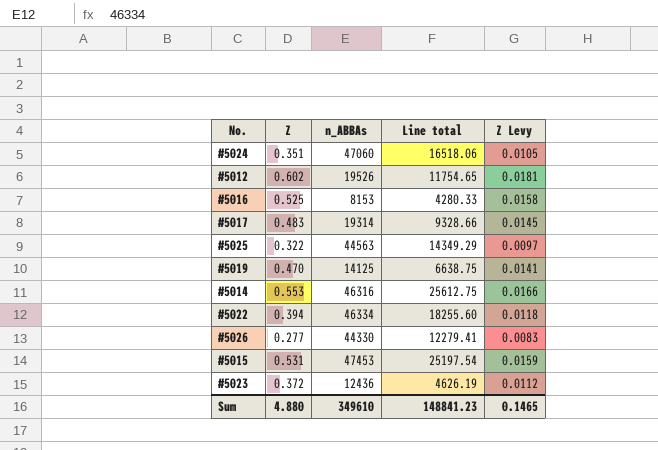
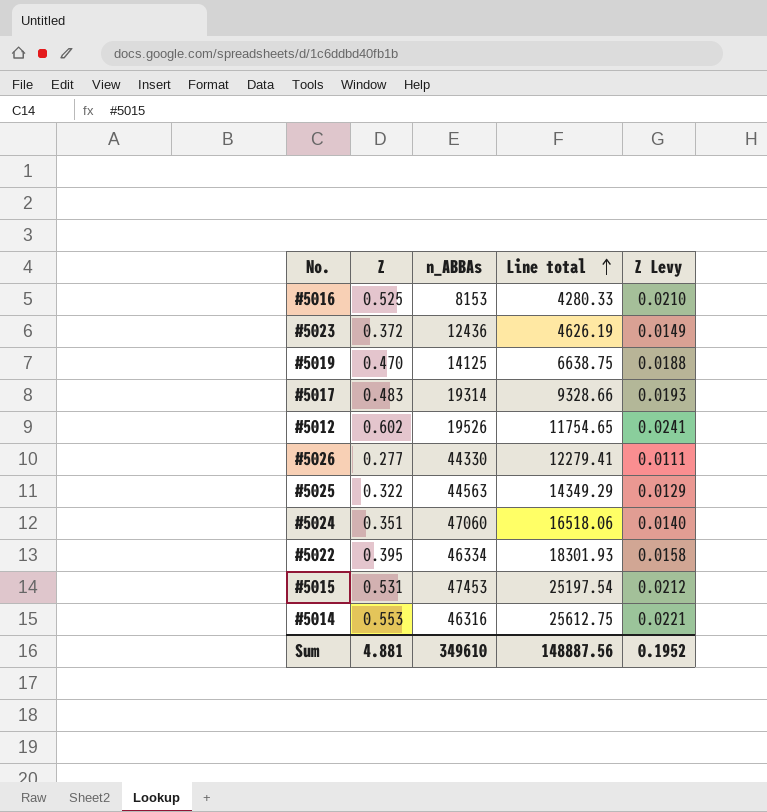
row order: none -> Line total ascending
column Z Levy | formula: [Z] * 0.03 -> [Z] * 0.04
#5022 | Z: 0.394 -> 0.395
#5022 | Line total: 18255.60 -> 18301.93
Sum | Z: 4.880 -> 4.881
Sum | Line total: 148841.23 -> 148887.56
Sum | Z Levy: 0.1465 -> 0.1952

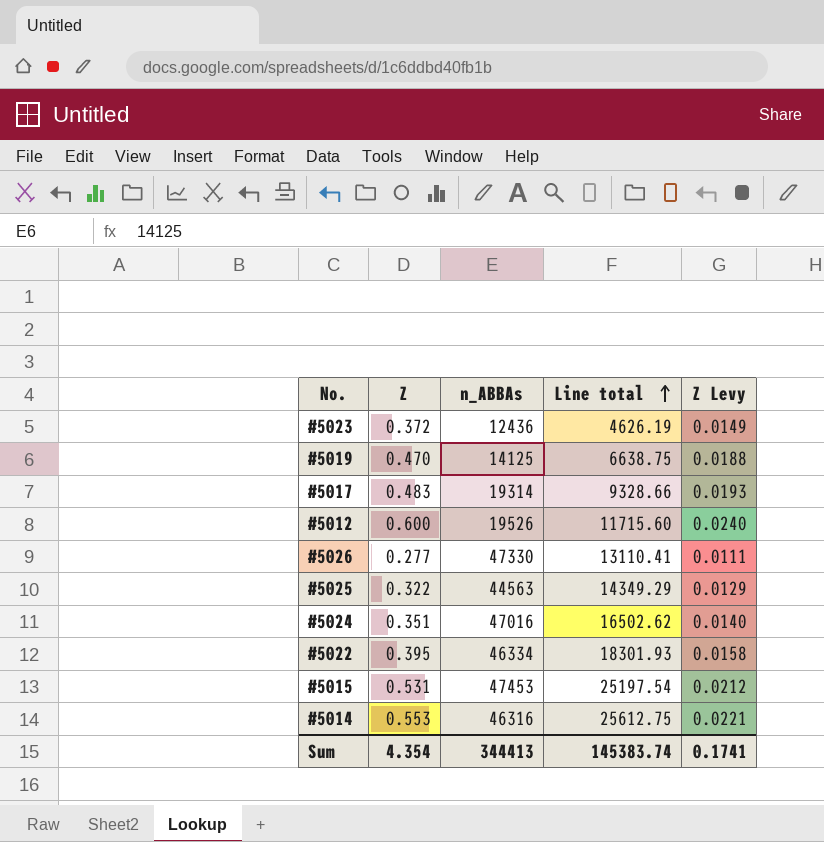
row #5016: 0.525 | 8153 | 4280.33 | 0.0210 -> none
#5012 | Z: 0.602 -> 0.600
#5012 | Line total: 11754.65 -> 11715.60
#5012 | Z Levy: 0.0241 -> 0.0240
#5026 | n_ABBAs: 44330 -> 47330
#5026 | Line total: 12279.41 -> 13110.41
#5024 | n_ABBAs: 47060 -> 47016
#5024 | Line total: 16518.06 -> 16502.62
Sum | Z: 4.881 -> 4.354
Sum | n_ABBAs: 349610 -> 344413
Sum | Line total: 148887.56 -> 145383.74
Sum | Z Levy: 0.1952 -> 0.1741

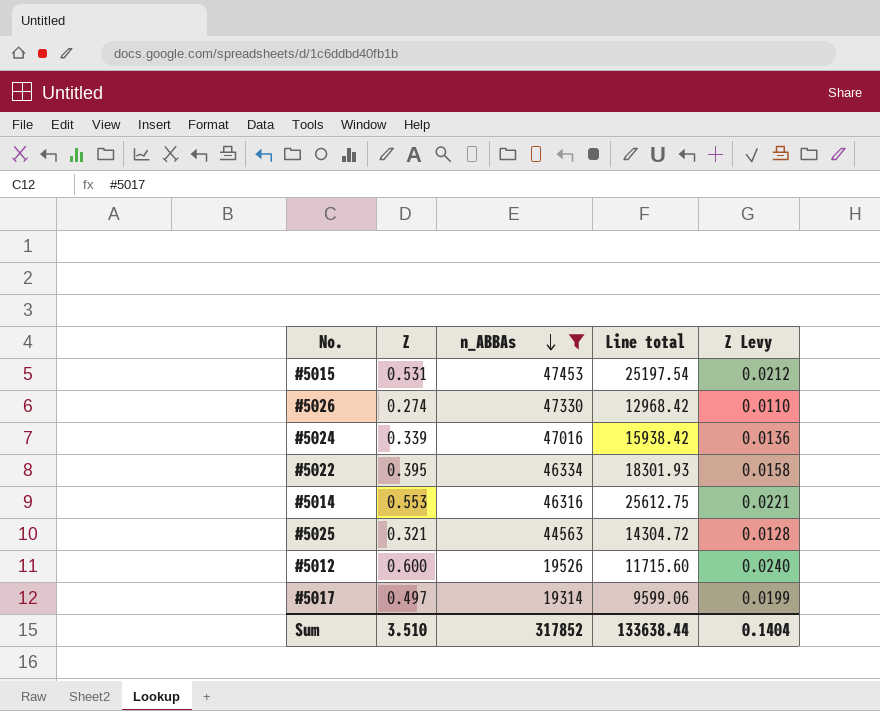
filter: none -> n_ABBAs >= 19314
row order: Line total ascending -> n_ABBAs descending
#5026 | Z: 0.277 -> 0.274
#5026 | Line total: 13110.41 -> 12968.42
#5026 | Z Levy: 0.0111 -> 0.0110
#5024 | Z: 0.351 -> 0.339
#5024 | Line total: 16502.62 -> 15938.42
#5024 | Z Levy: 0.0140 -> 0.0136
#5025 | Z: 0.322 -> 0.321
#5025 | Line total: 14349.29 -> 14304.72
#5025 | Z Levy: 0.0129 -> 0.0128
#5017 | Z: 0.483 -> 0.497
#5017 | Line total: 9328.66 -> 9599.06
#5017 | Z Levy: 0.0193 -> 0.0199
Sum | Z: 4.354 -> 3.510
Sum | n_ABBAs: 344413 -> 317852
Sum | Line total: 145383.74 -> 133638.44
Sum | Z Levy: 0.1741 -> 0.1404

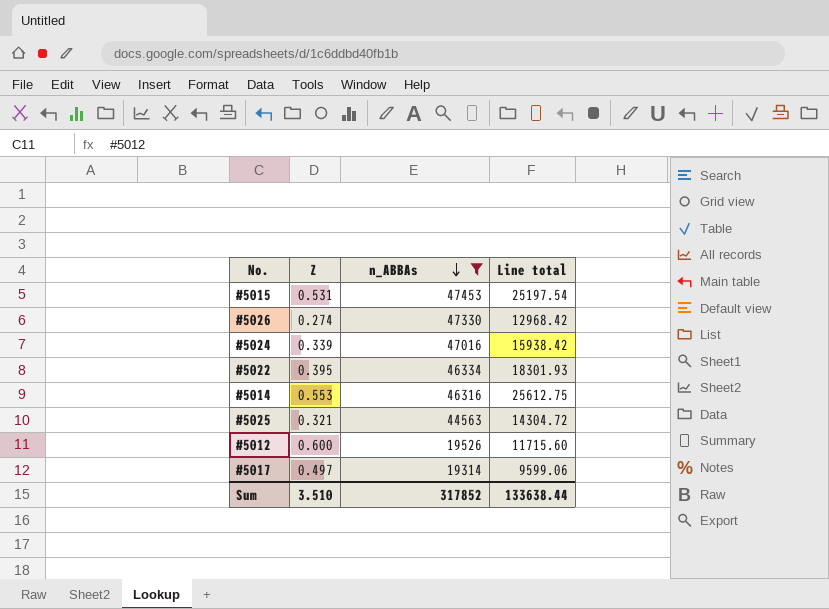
column Z Levy | formula: [Z] * 0.04 -> none

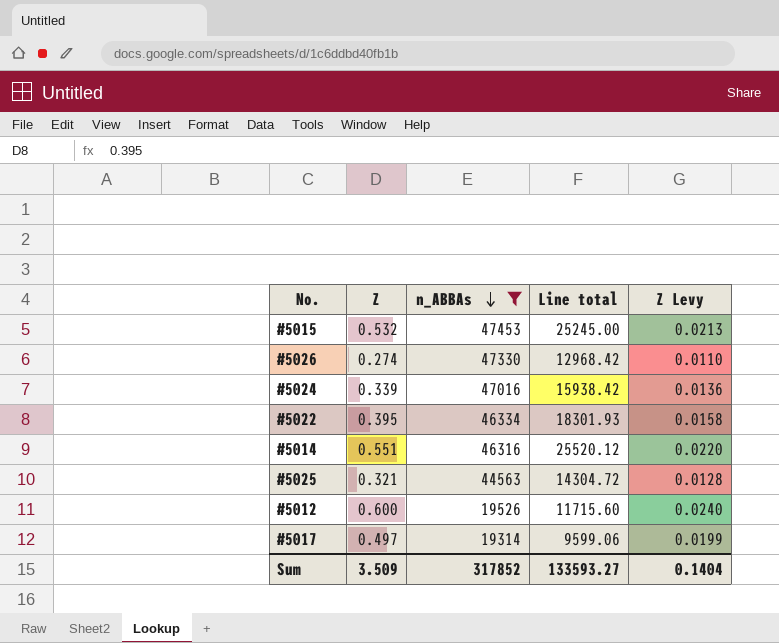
column Z Levy | formula: none -> [Z] * 0.04
#5015 | Z: 0.531 -> 0.532
#5015 | Line total: 25197.54 -> 25245.00
#5014 | Z: 0.553 -> 0.551
#5014 | Line total: 25612.75 -> 25520.12
Sum | Z: 3.510 -> 3.509
Sum | Line total: 133638.44 -> 133593.27

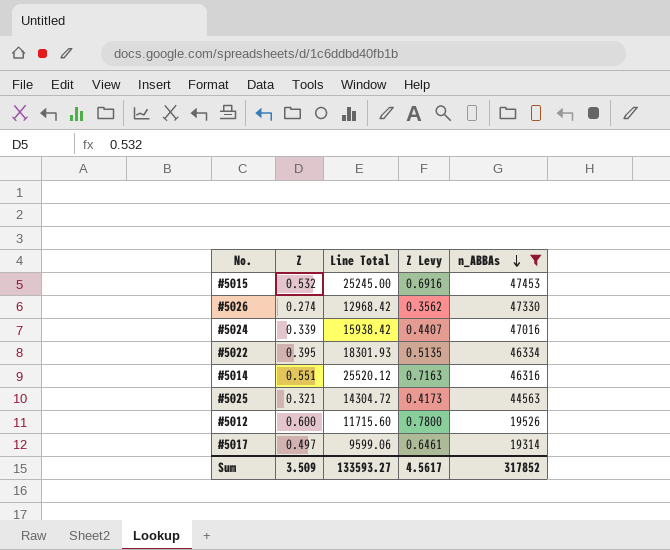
column name: Line total -> Line Total
column Z Levy | formula: [Z] * 0.04 -> [Z] * 1.3
column n_ABBAs | position: 3 -> 5
Sum | Z Levy: 0.1404 -> 4.5617

